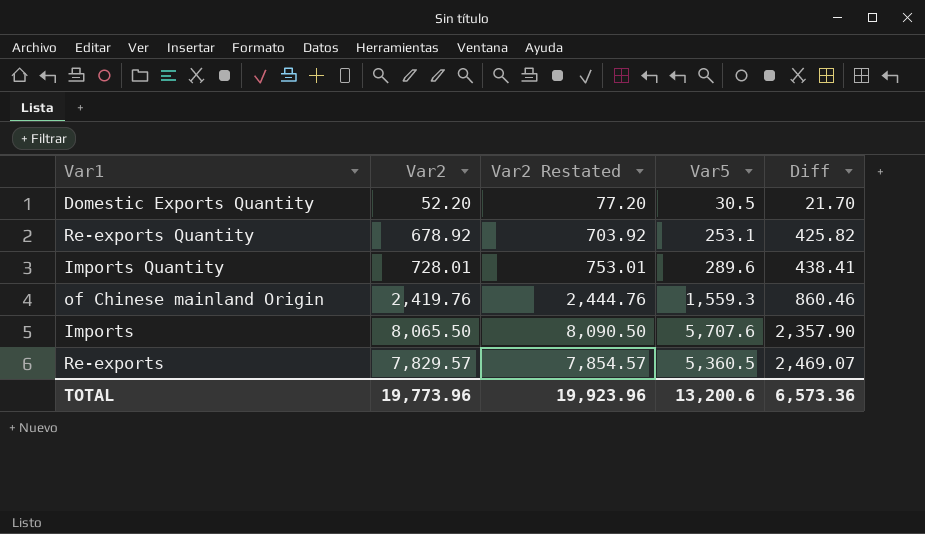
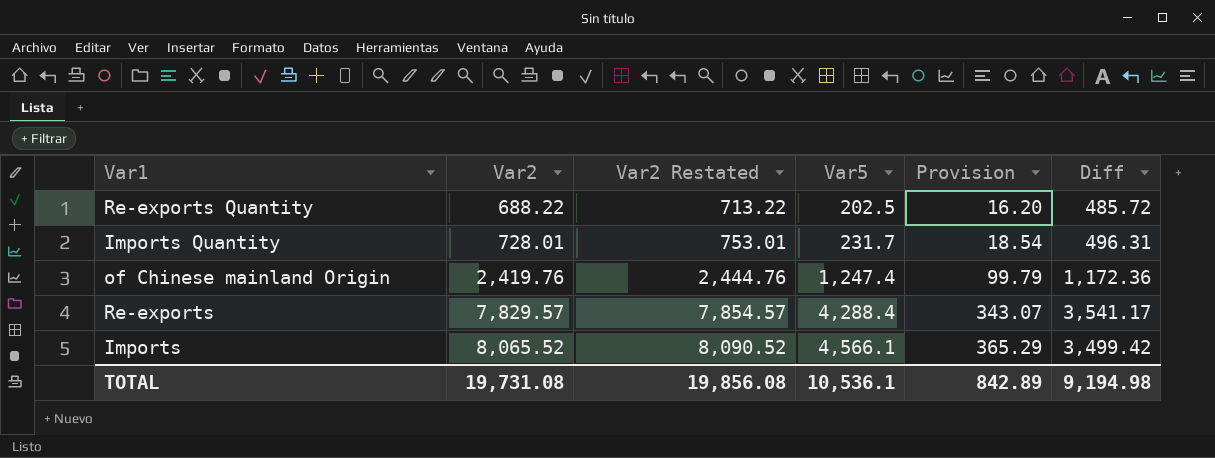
row order: Diff ascending -> Var2 ascending
column Provision | formula: none -> [Var5] * 0.08
row Domestic Exports Quantity: 52.20 | 77.20 | 30.5 | 21.70 -> none
Re-exports Quantity | Var2: 678.92 -> 688.22
Re-exports Quantity | Var2 Restated: 703.92 -> 713.22
Re-exports Quantity | Var5: 253.1 -> 202.5
Re-exports Quantity | Diff: 425.82 -> 485.72
Imports Quantity | Var5: 289.6 -> 231.7
Imports Quantity | Diff: 438.41 -> 496.31
of Chinese mainland Origin | Var5: 1,559.3 -> 1,247.4
of Chinese mainland Origin | Diff: 860.46 -> 1,172.36
Re-exports | Var5: 5,360.5 -> 4,288.4
Re-exports | Diff: 2,469.07 -> 3,541.17
Imports | Var2: 8,065.50 -> 8,065.52
Imports | Var2 Restated: 8,090.50 -> 8,090.52
Imports | Var5: 5,707.6 -> 4,566.1
Imports | Diff: 2,357.90 -> 3,499.42
TOTAL | Var2: 19,773.96 -> 19,731.08
TOTAL | Var2 Restated: 19,923.96 -> 19,856.08
TOTAL | Var5: 13,200.6 -> 10,536.1
TOTAL | Diff: 6,573.36 -> 9,194.98

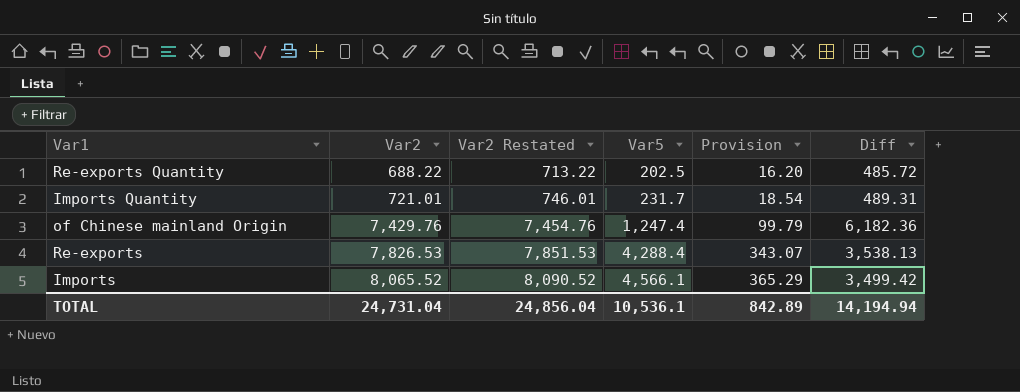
Imports Quantity | Var2: 728.01 -> 721.01
Imports Quantity | Var2 Restated: 753.01 -> 746.01
Imports Quantity | Diff: 496.31 -> 489.31
of Chinese mainland Origin | Var2: 2,419.76 -> 7,429.76
of Chinese mainland Origin | Var2 Restated: 2,444.76 -> 7,454.76
of Chinese mainland Origin | Diff: 1,172.36 -> 6,182.36
Re-exports | Var2: 7,829.57 -> 7,826.53
Re-exports | Var2 Restated: 7,854.57 -> 7,851.53
Re-exports | Diff: 3,541.17 -> 3,538.13
TOTAL | Var2: 19,731.08 -> 24,731.04
TOTAL | Var2 Restated: 19,856.08 -> 24,856.04
TOTAL | Diff: 9,194.98 -> 14,194.94

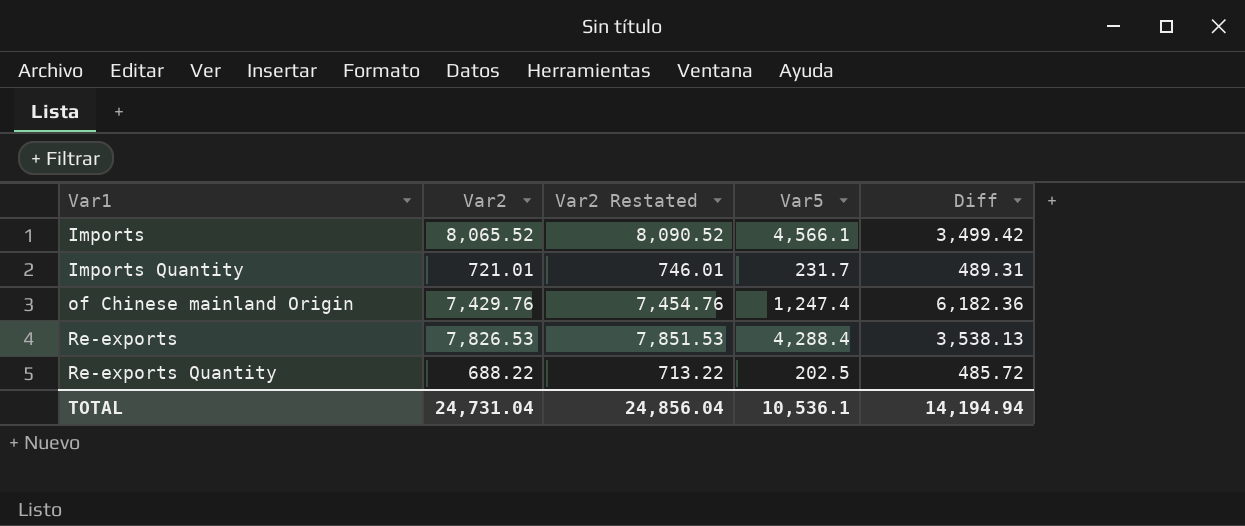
row order: Var2 ascending -> Var1 ascending
column Provision | formula: [Var5] * 0.08 -> none

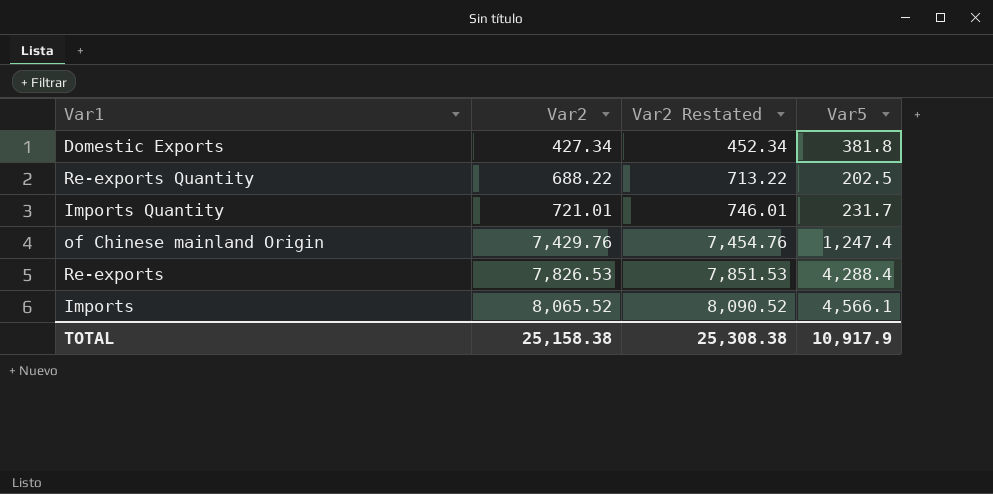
row order: Var1 ascending -> Var2 ascending
column Diff | formula: [Var2] - [Var5] -> none
row Domestic Exports: none -> 427.34 | 452.34 | 381.8
TOTAL | Var2: 24,731.04 -> 25,158.38
TOTAL | Var2 Restated: 24,856.04 -> 25,308.38
TOTAL | Var5: 10,536.1 -> 10,917.9

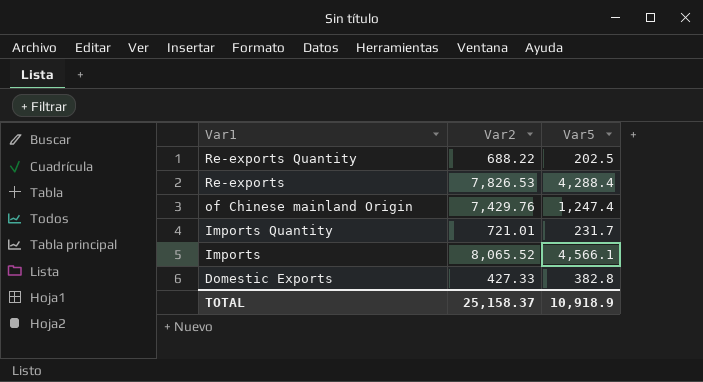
row order: Var2 ascending -> Var1 descending
column Var2 Restated | formula: [Var2] + 25 -> none
Domestic Exports | Var2: 427.34 -> 427.33
Domestic Exports | Var5: 381.8 -> 382.8
TOTAL | Var2: 25,158.38 -> 25,158.37
TOTAL | Var5: 10,917.9 -> 10,918.9

